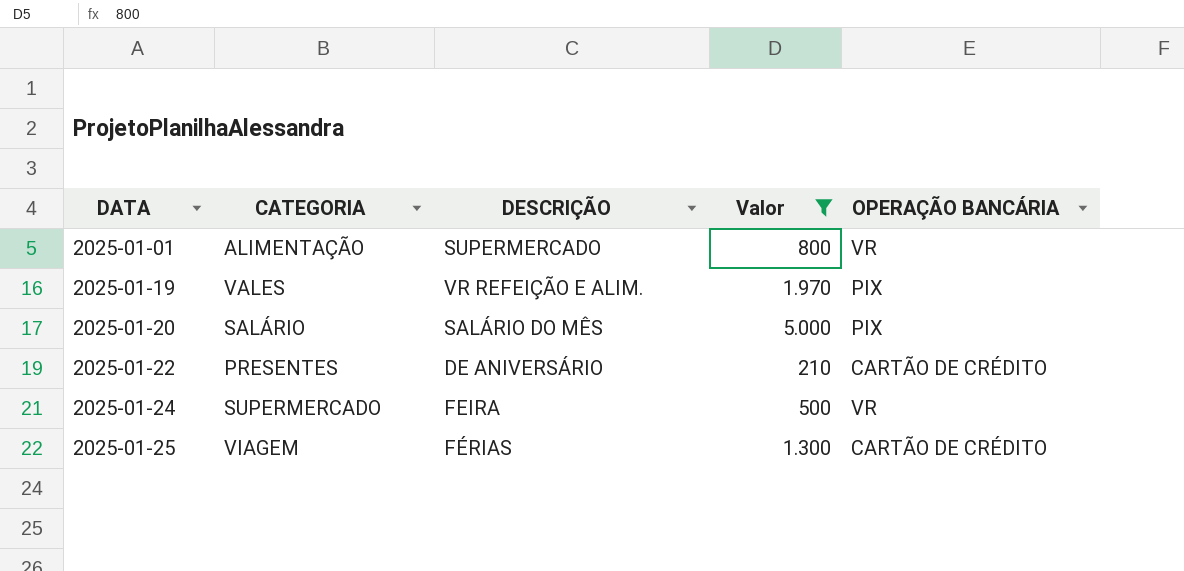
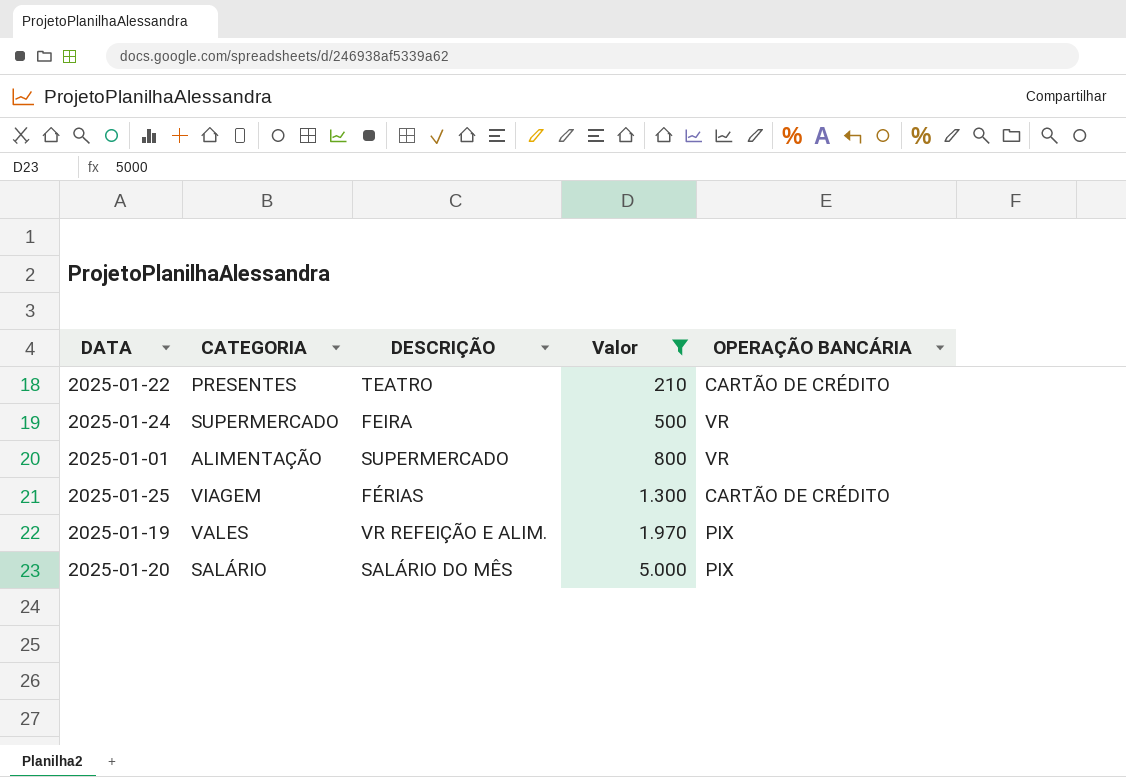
row order: DATA ascending -> Valor ascending
2025-01-22 | DESCRIÇÃO: DE ANIVERSÁRIO -> TEATRO

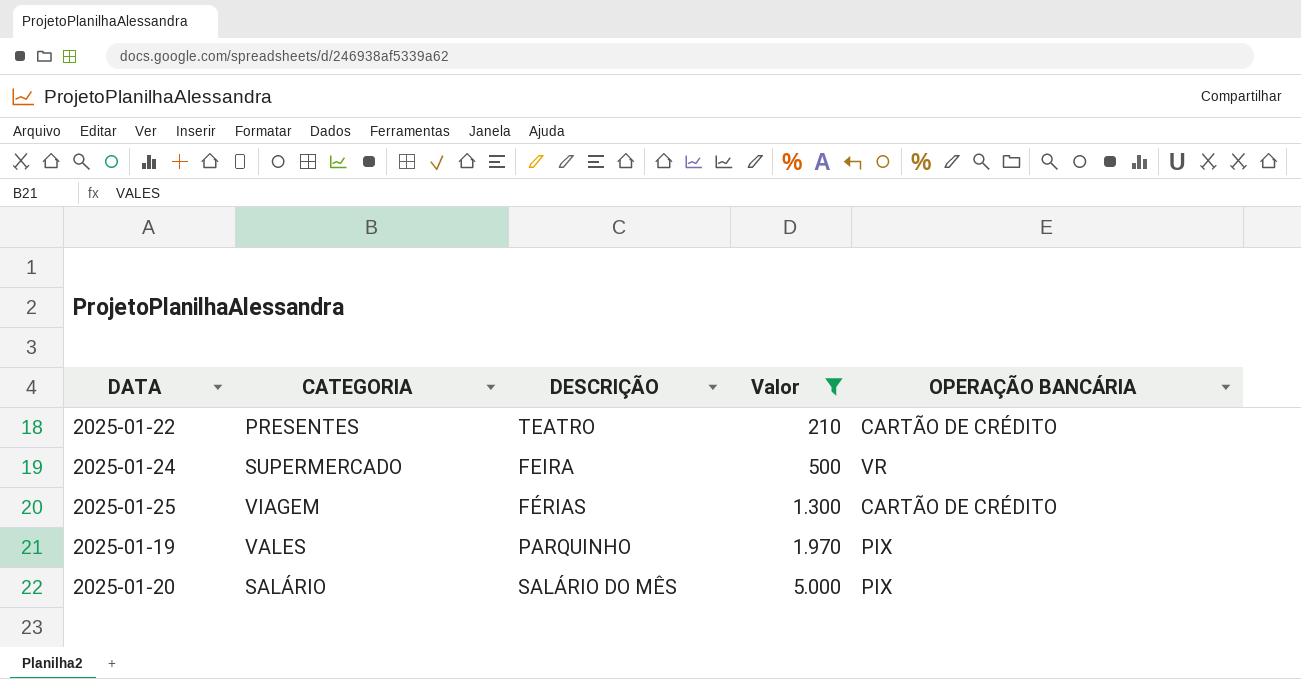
row 2025-01-01: ALIMENTAÇÃO | SUPERMERCADO | 800 | VR -> none
2025-01-19 | DESCRIÇÃO: VR REFEIÇÃO E ALIM. -> PARQUINHO

